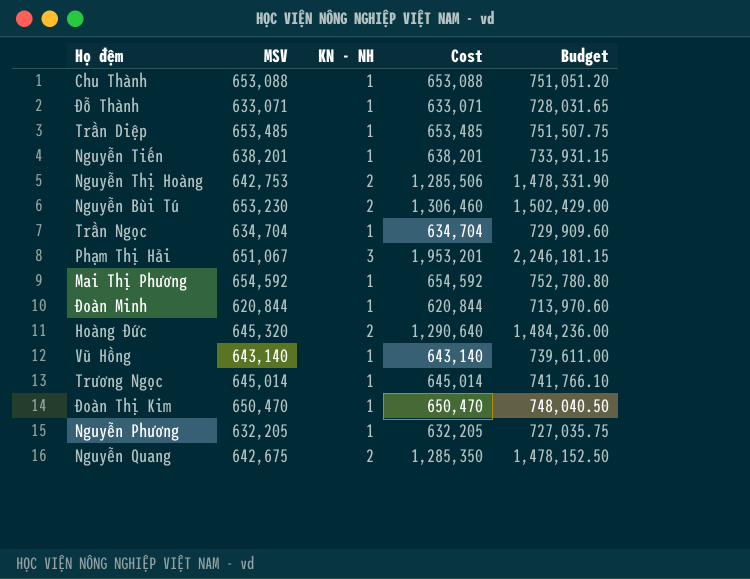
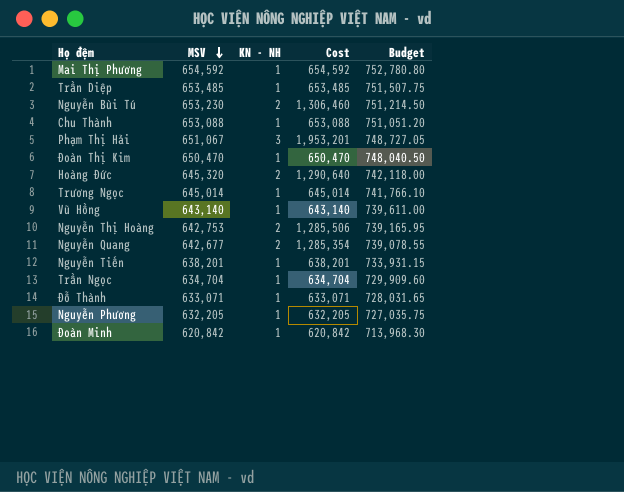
row order: none -> MSV descending
column Budget | formula: [Cost] * 1.15 -> [MSV] * 1.15
Nguyễn Quang | MSV: 642,675 -> 642,677
Nguyễn Quang | Cost: 1,285,350 -> 1,285,354
Đoàn Minh | MSV: 620,844 -> 620,842
Đoàn Minh | Cost: 620,844 -> 620,842

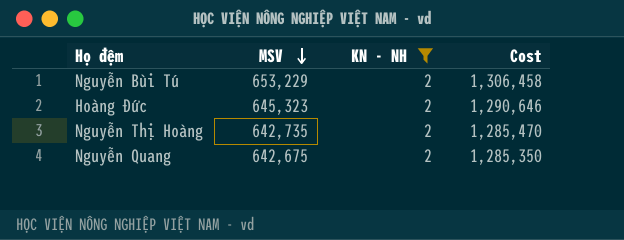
filter: none -> KN - NH = 2
column Budget | formula: [MSV] * 1.15 -> none
Nguyễn Bùi Tú | MSV: 653,230 -> 653,229
Nguyễn Bùi Tú | Cost: 1,306,460 -> 1,306,458
Hoàng Đức | MSV: 645,320 -> 645,323
Hoàng Đức | Cost: 1,290,640 -> 1,290,646
Nguyễn Thị Hoàng | MSV: 642,753 -> 642,735
Nguyễn Thị Hoàng | Cost: 1,285,506 -> 1,285,470
Nguyễn Quang | MSV: 642,677 -> 642,675
Nguyễn Quang | Cost: 1,285,354 -> 1,285,350

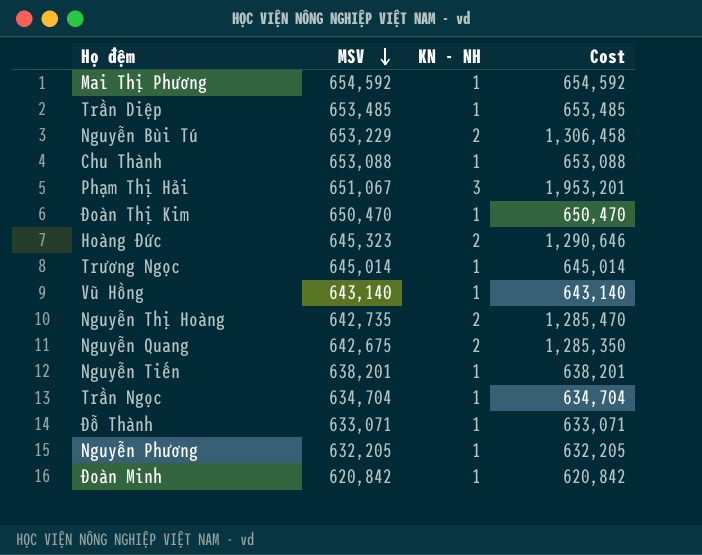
filter: KN - NH = 2 -> none

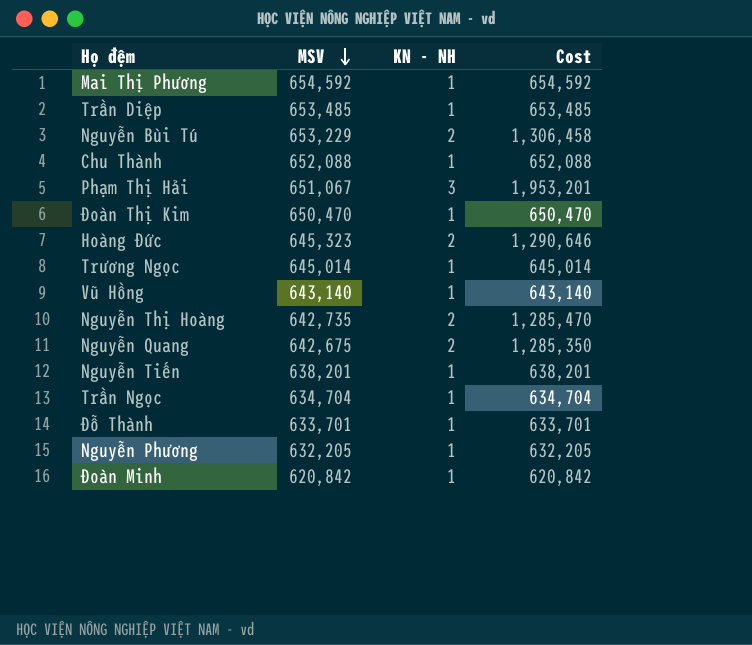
Chu Thành | MSV: 653,088 -> 652,088
Chu Thành | Cost: 653,088 -> 652,088
Đỗ Thành | MSV: 633,071 -> 633,701
Đỗ Thành | Cost: 633,071 -> 633,701

